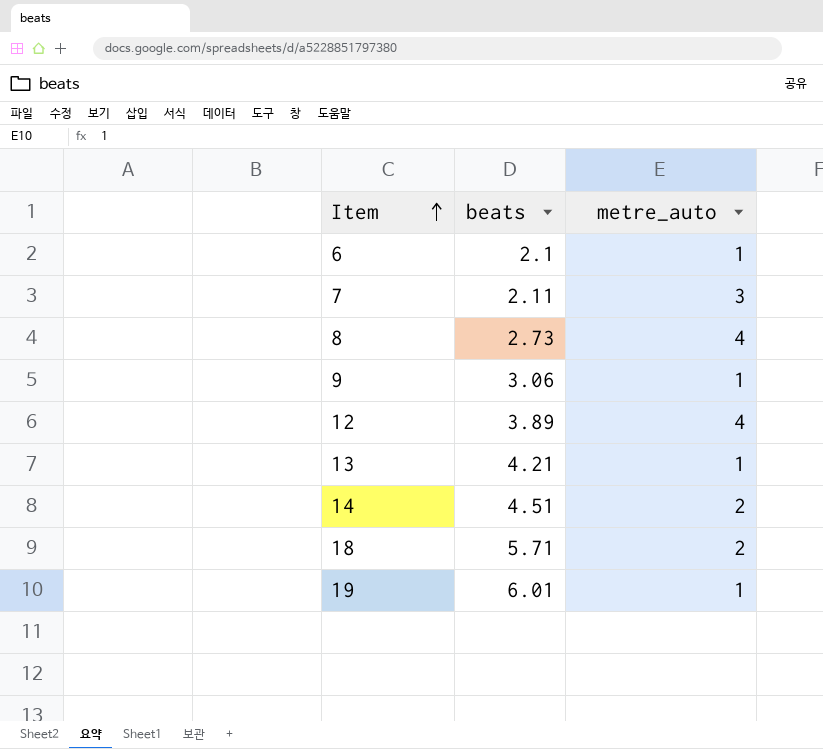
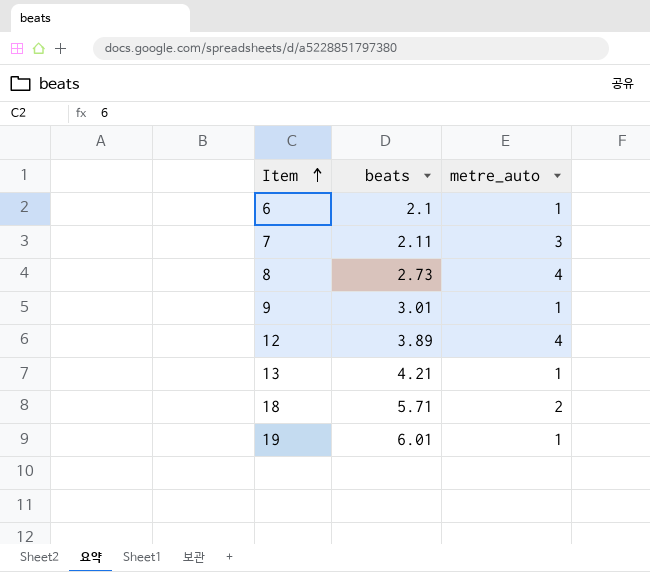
row 14: 4.51 | 2 -> none
9 | beats: 3.06 -> 3.01

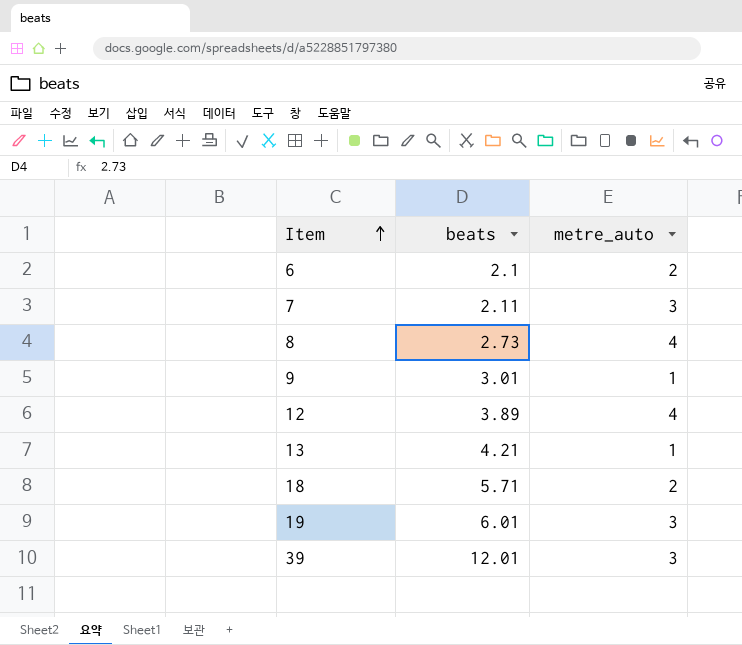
6 | metre_auto: 1 -> 2
19 | metre_auto: 1 -> 3
row 39: none -> 12.01 | 3

